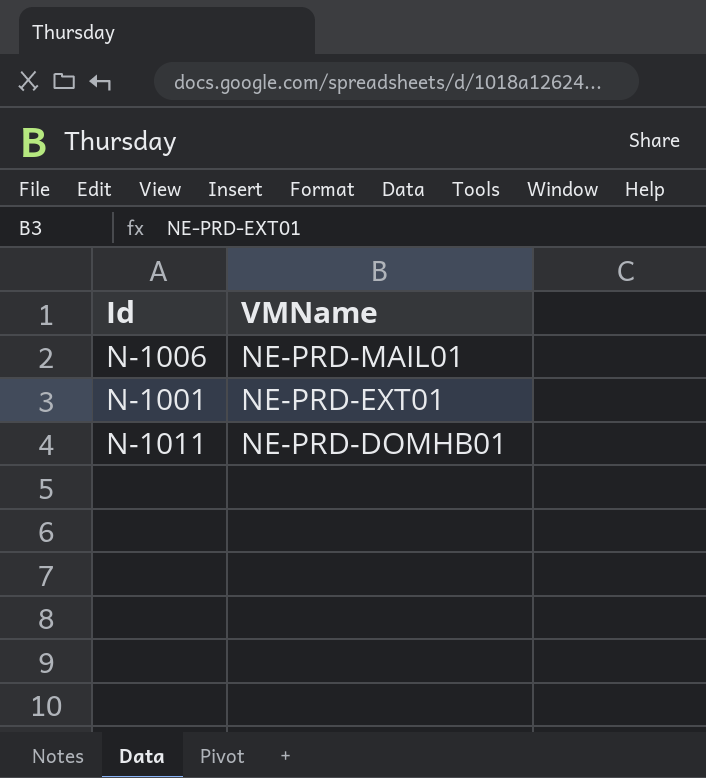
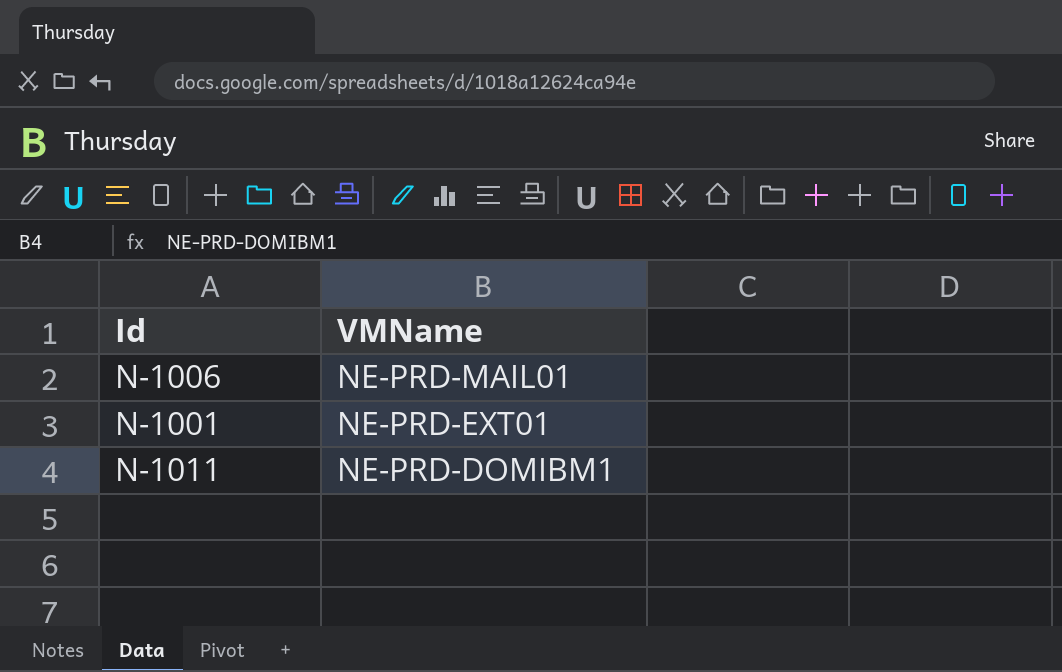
N-1011 | VMName: NE-PRD-DOMHB01 -> NE-PRD-DOMIBM1

